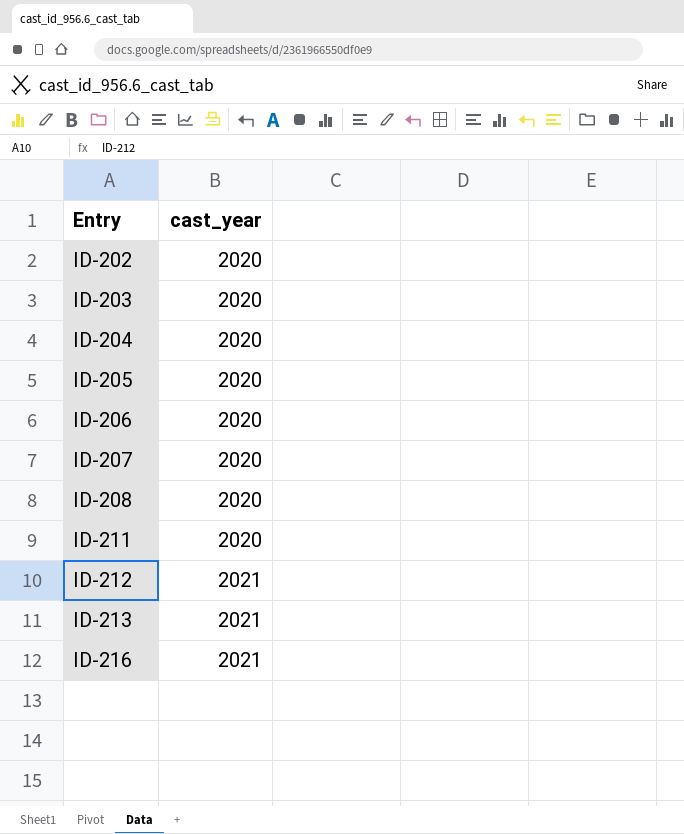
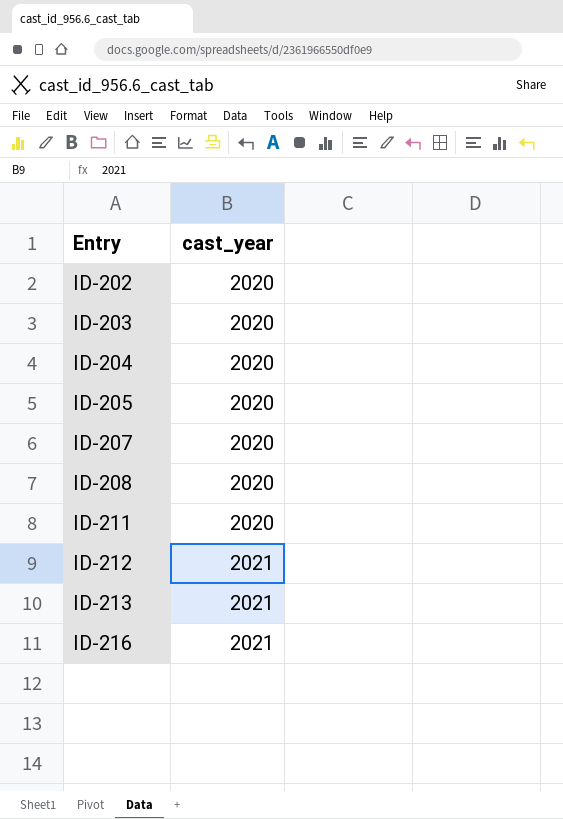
row ID-206: 2020 -> none

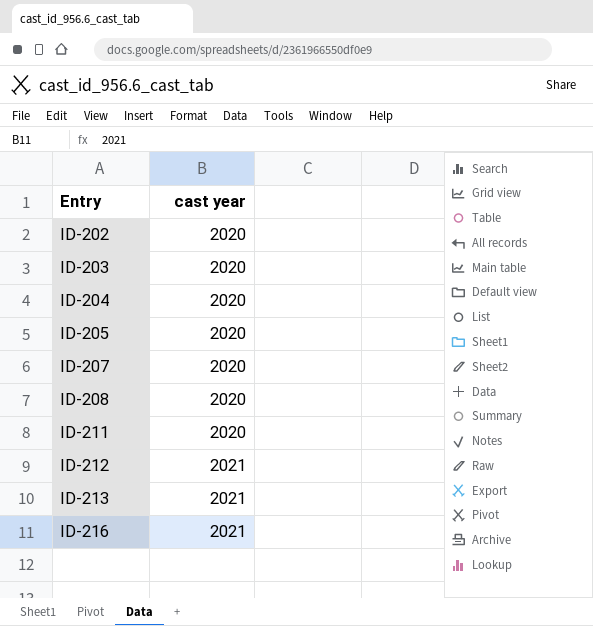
column name: cast_year -> cast year

